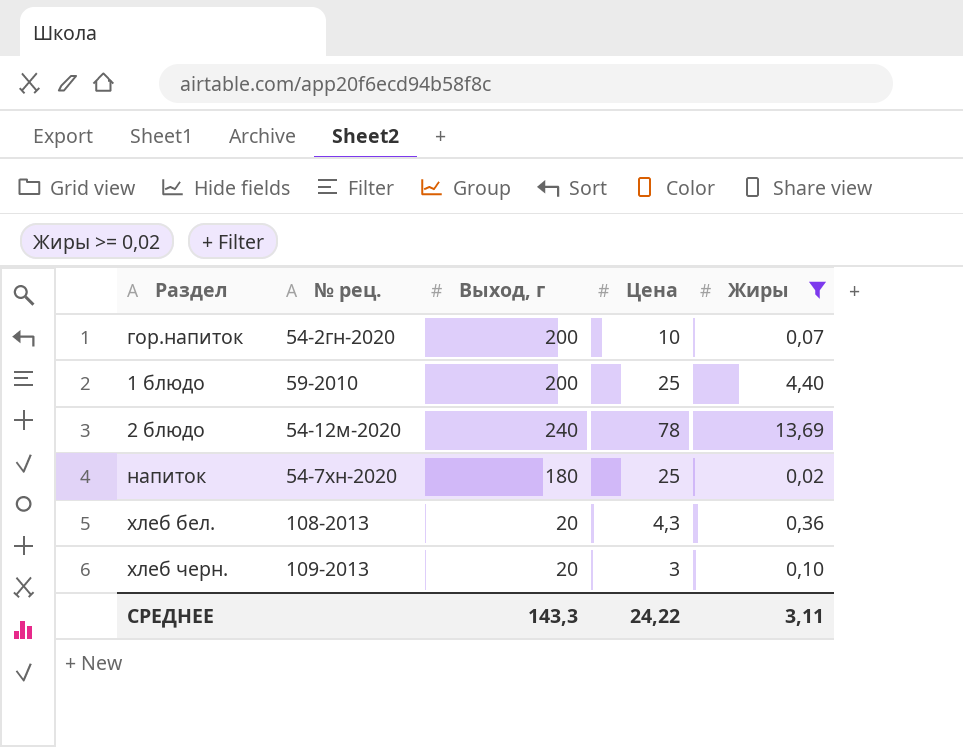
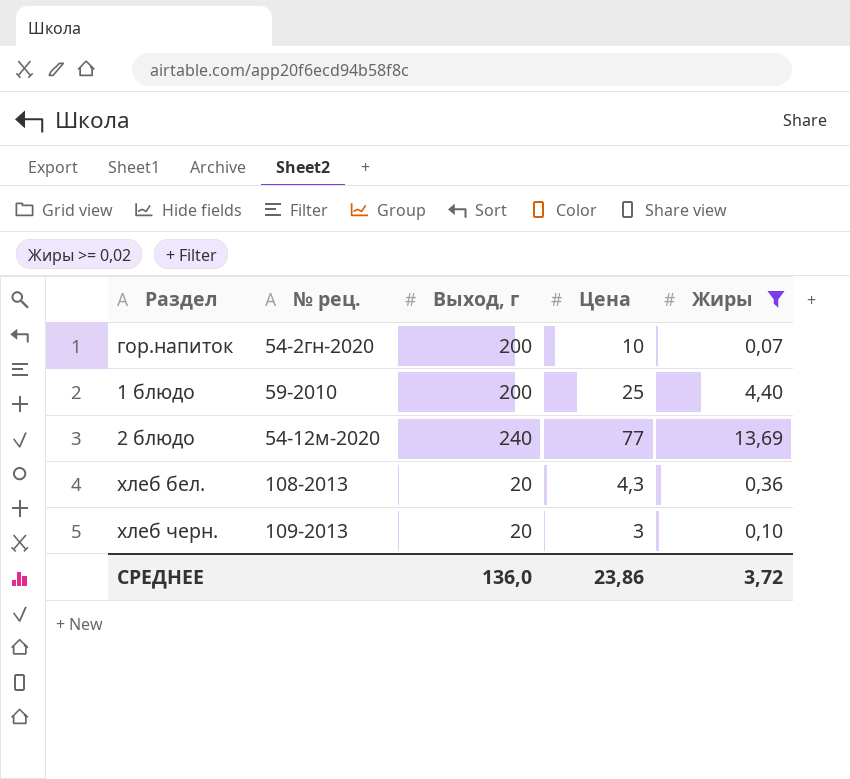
row напиток: 54-7хн-2020 | 180 | 25 | 0,02 -> none
2 блюдо | Цена: 78 -> 77
СРЕДНЕЕ | Выход, г: 143,3 -> 136,0
СРЕДНЕЕ | Цена: 24,22 -> 23,86
СРЕДНЕЕ | Жиры: 3,11 -> 3,72

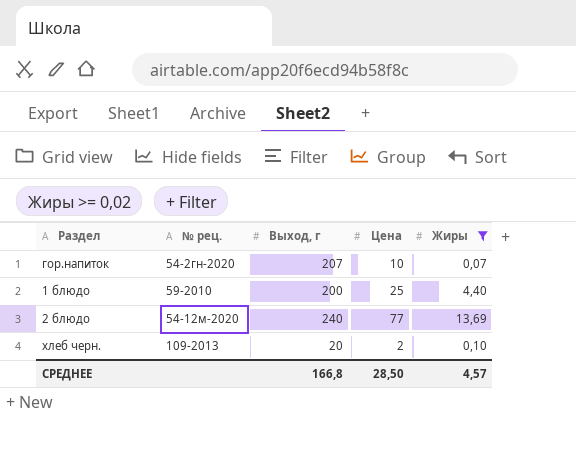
row хлеб бел.: 108-2013 | 20 | 4,3 | 0,36 -> none
гор.напиток | Выход, г: 200 -> 207
хлеб черн. | Цена: 3 -> 2
СРЕДНЕЕ | Выход, г: 136,0 -> 166,8
СРЕДНЕЕ | Цена: 23,86 -> 28,50
СРЕДНЕЕ | Жиры: 3,72 -> 4,57

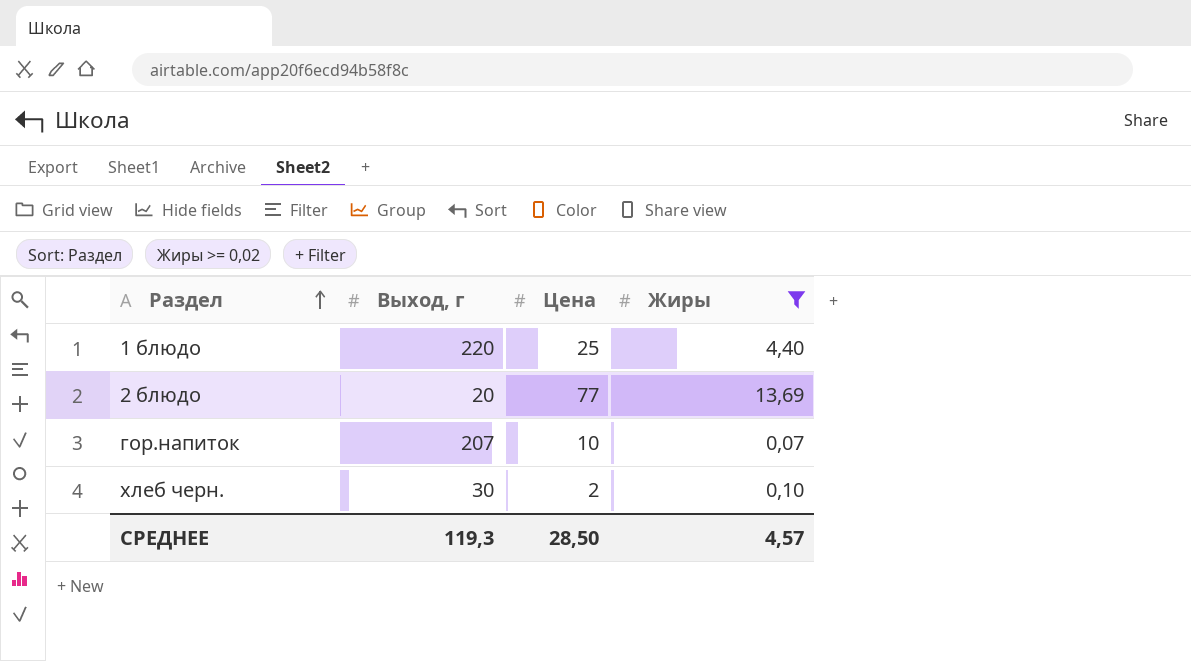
row order: none -> Раздел ascending
column № рец. | position: 2 -> none
1 блюдо | Выход, г: 200 -> 220
2 блюдо | Выход, г: 240 -> 20
хлеб черн. | Выход, г: 20 -> 30
СРЕДНЕЕ | Выход, г: 166,8 -> 119,3

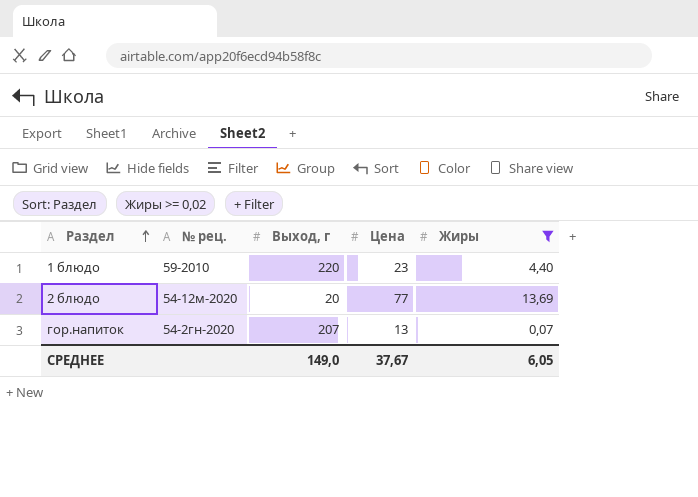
column № рец. | position: none -> 2
row хлеб черн.: 30 | 2 | 0,10 -> none
1 блюдо | Цена: 25 -> 23
гор.напиток | Цена: 10 -> 13
СРЕДНЕЕ | Выход, г: 119,3 -> 149,0
СРЕДНЕЕ | Цена: 28,50 -> 37,67
СРЕДНЕЕ | Жиры: 4,57 -> 6,05

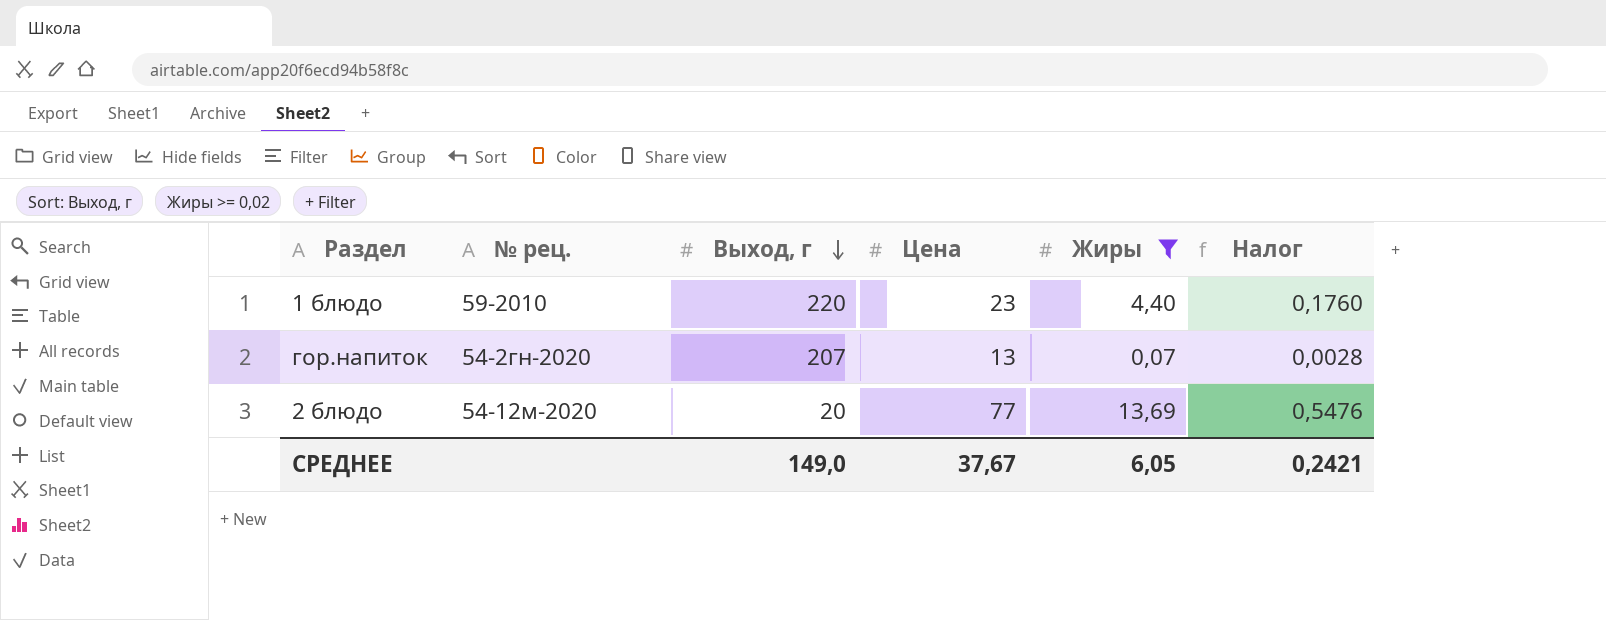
row order: Раздел ascending -> Выход, г descending
column Налог | formula: none -> [Жиры] * 0,04

